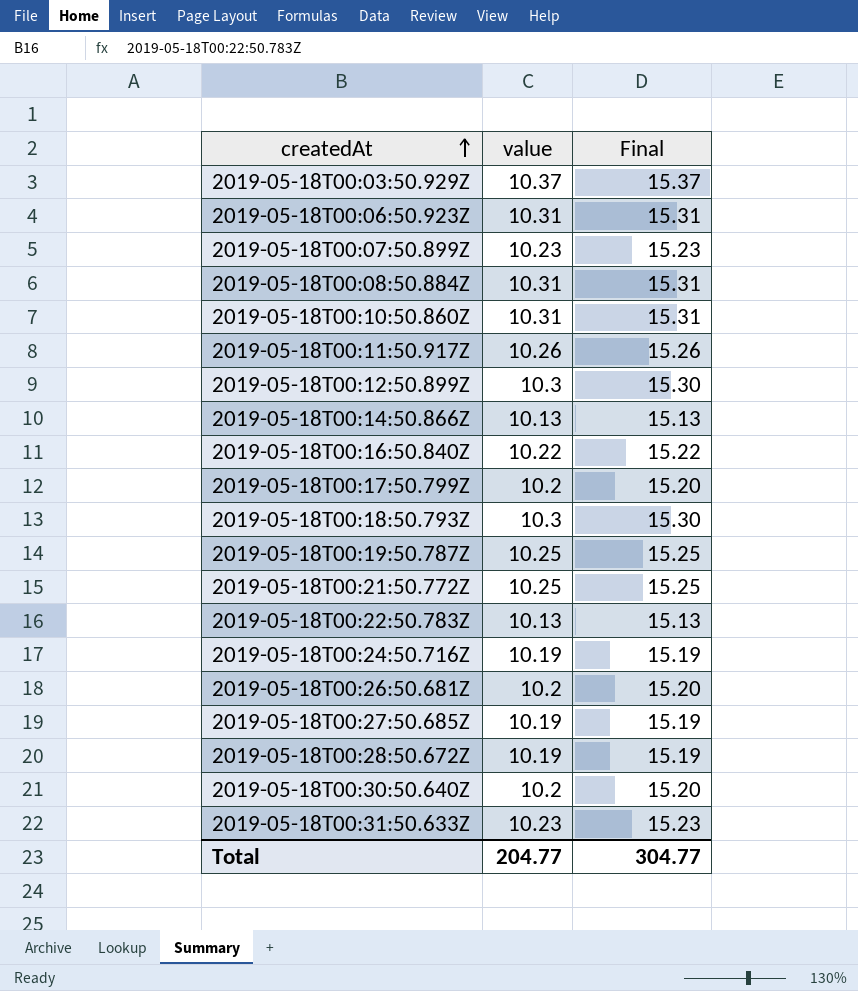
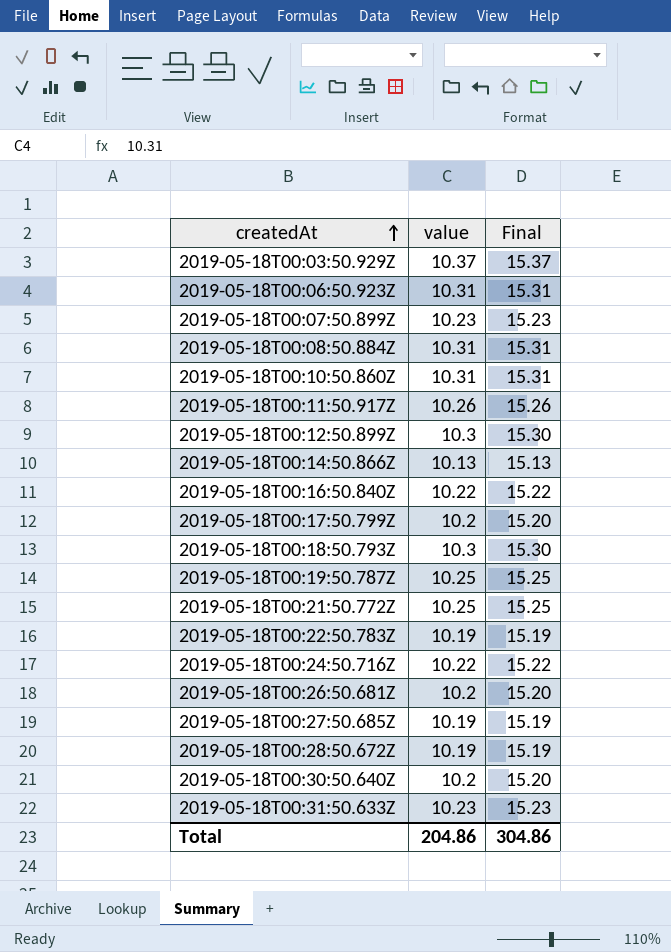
2019-05-18T00:22:50.783Z | value: 10.13 -> 10.19
2019-05-18T00:22:50.783Z | Final: 15.13 -> 15.19
2019-05-18T00:24:50.716Z | value: 10.19 -> 10.22
2019-05-18T00:24:50.716Z | Final: 15.19 -> 15.22
Total | value: 204.77 -> 204.86
Total | Final: 304.77 -> 304.86

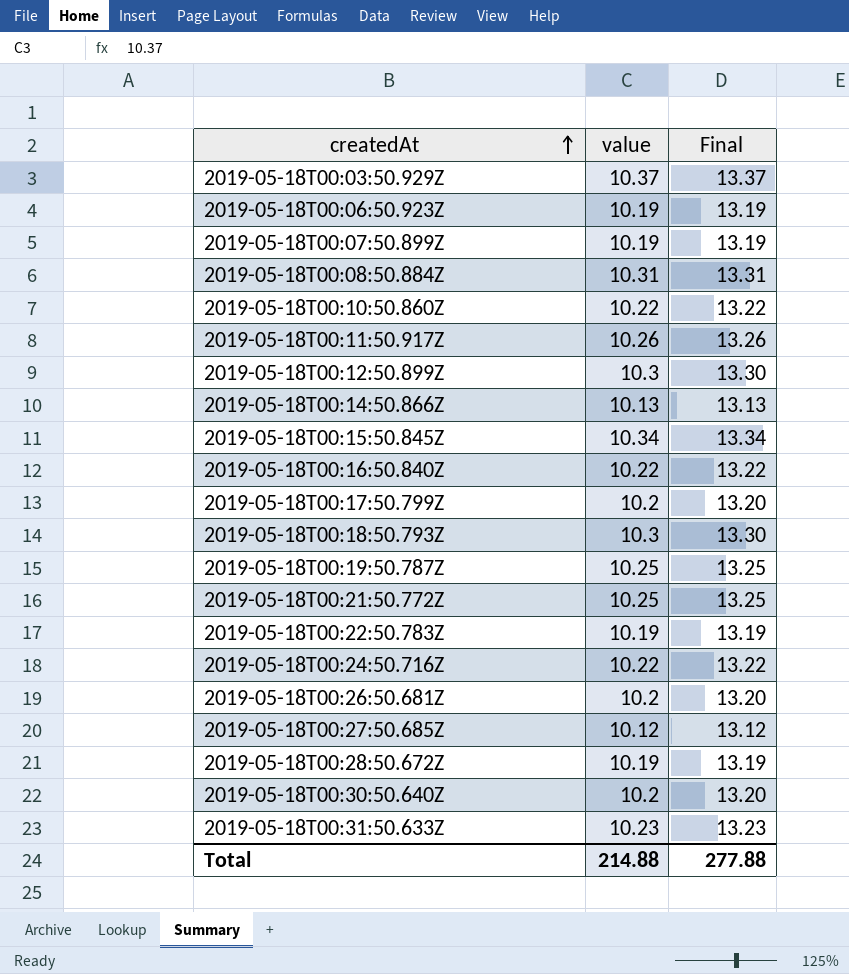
column Final | formula: [value] + 5 -> [value] + 3
2019-05-18T00:06:50.923Z | value: 10.31 -> 10.19
2019-05-18T00:07:50.899Z | value: 10.23 -> 10.19
2019-05-18T00:10:50.860Z | value: 10.31 -> 10.22
row 2019-05-18T00:15:50.845Z: none -> 10.34 | 13.34
2019-05-18T00:27:50.685Z | value: 10.19 -> 10.12
Total | value: 204.86 -> 214.88
Total | Final: 304.86 -> 277.88

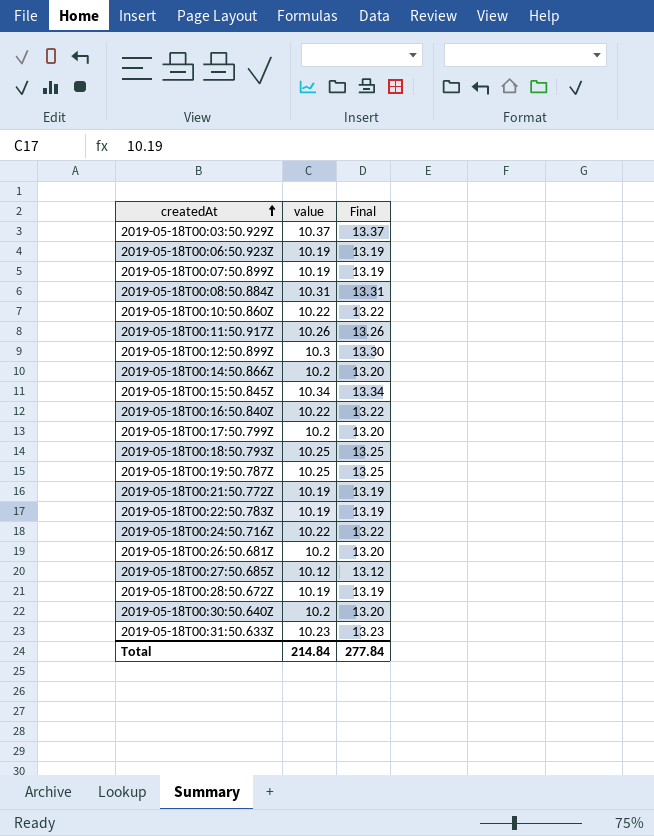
2019-05-18T00:14:50.866Z | value: 10.13 -> 10.2
2019-05-18T00:14:50.866Z | Final: 13.13 -> 13.20
2019-05-18T00:18:50.793Z | value: 10.3 -> 10.25
2019-05-18T00:18:50.793Z | Final: 13.30 -> 13.25
2019-05-18T00:21:50.772Z | value: 10.25 -> 10.19
2019-05-18T00:21:50.772Z | Final: 13.25 -> 13.19
Total | value: 214.88 -> 214.84
Total | Final: 277.88 -> 277.84

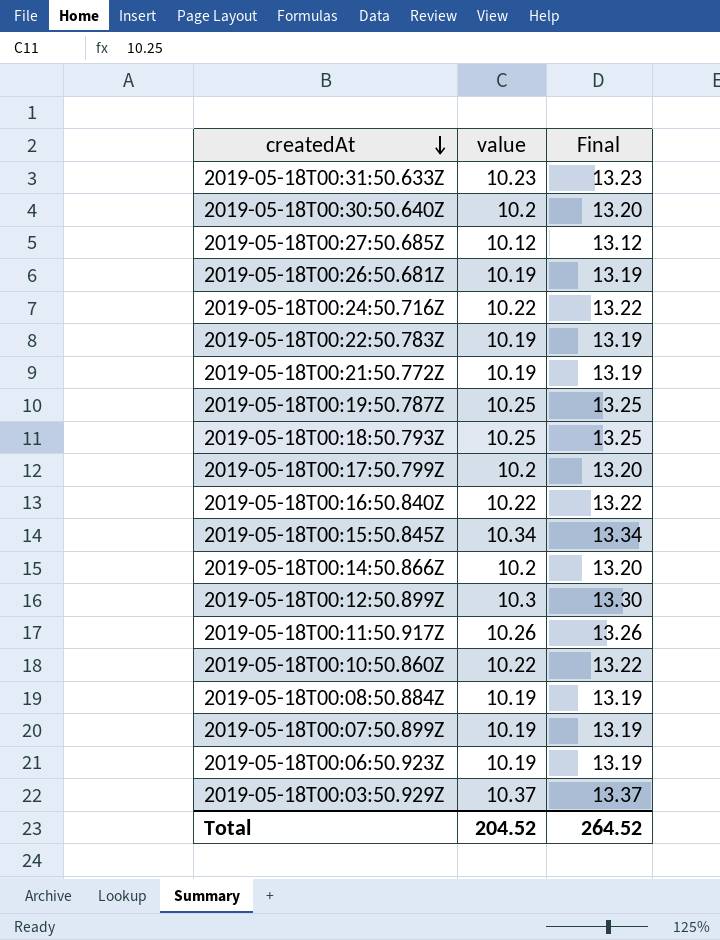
row order: createdAt ascending -> createdAt descending
row 2019-05-18T00:28:50.672Z: 10.19 | 13.19 -> none
2019-05-18T00:26:50.681Z | value: 10.2 -> 10.19
2019-05-18T00:26:50.681Z | Final: 13.20 -> 13.19
2019-05-18T00:08:50.884Z | value: 10.31 -> 10.19
2019-05-18T00:08:50.884Z | Final: 13.31 -> 13.19
Total | value: 214.84 -> 204.52
Total | Final: 277.84 -> 264.52

